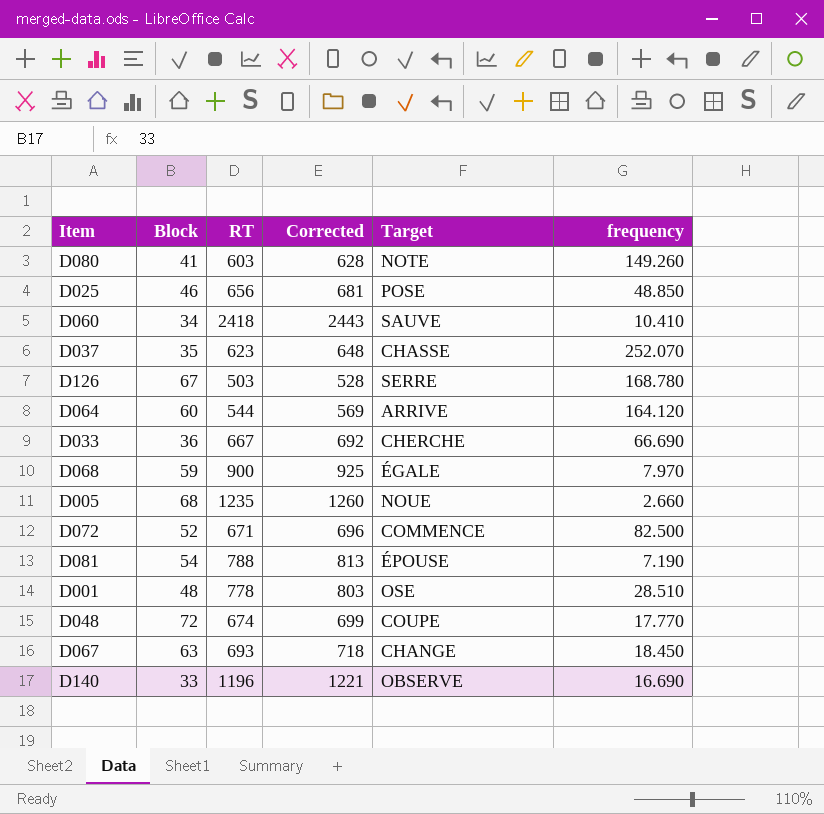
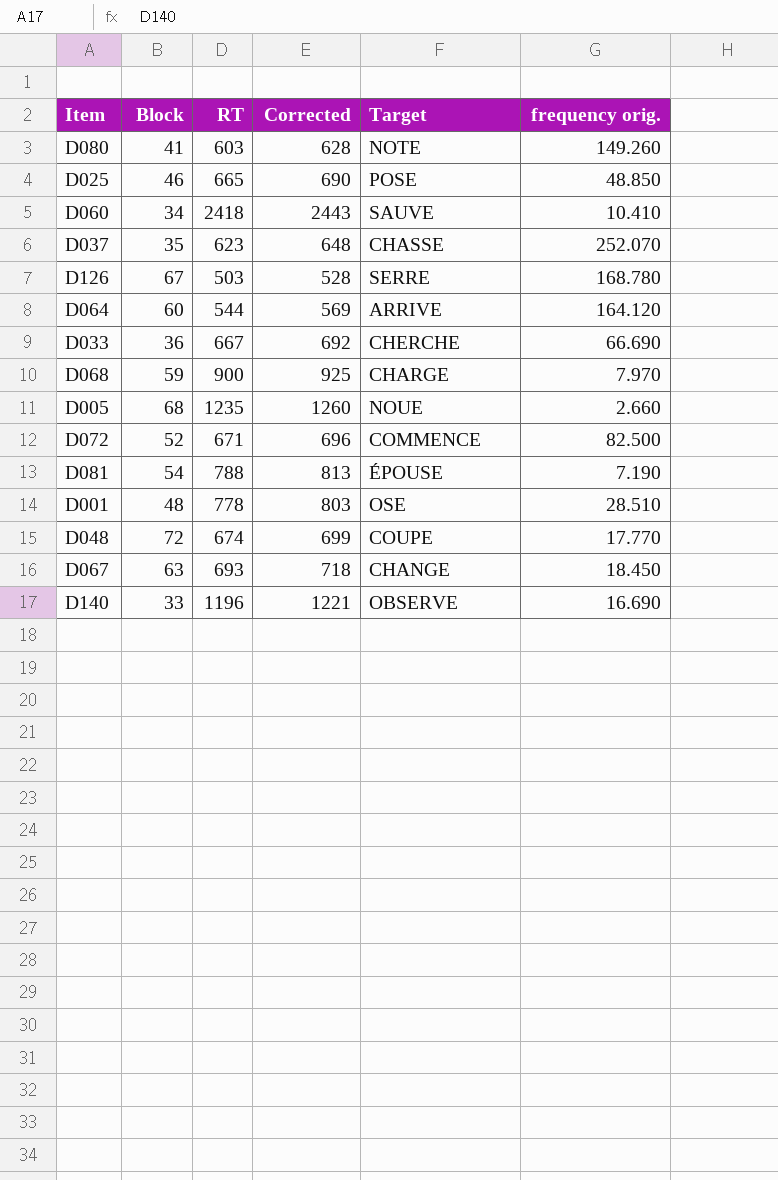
column name: frequency -> frequency orig.
D025 | RT: 656 -> 665
D025 | Corrected: 681 -> 690
D068 | Target: ÉGALE -> CHARGE

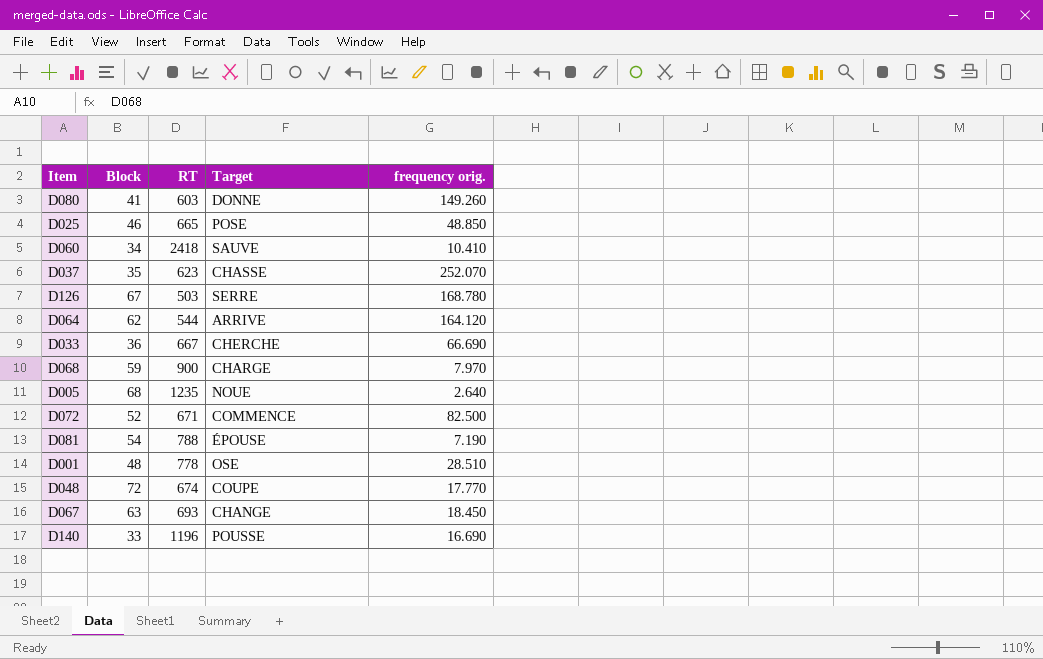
column Corrected | formula: [RT] + 25 -> none
D080 | Target: NOTE -> DONNE
D064 | Block: 60 -> 62
D005 | frequency orig.: 2.660 -> 2.640
D140 | Target: OBSERVE -> POUSSE

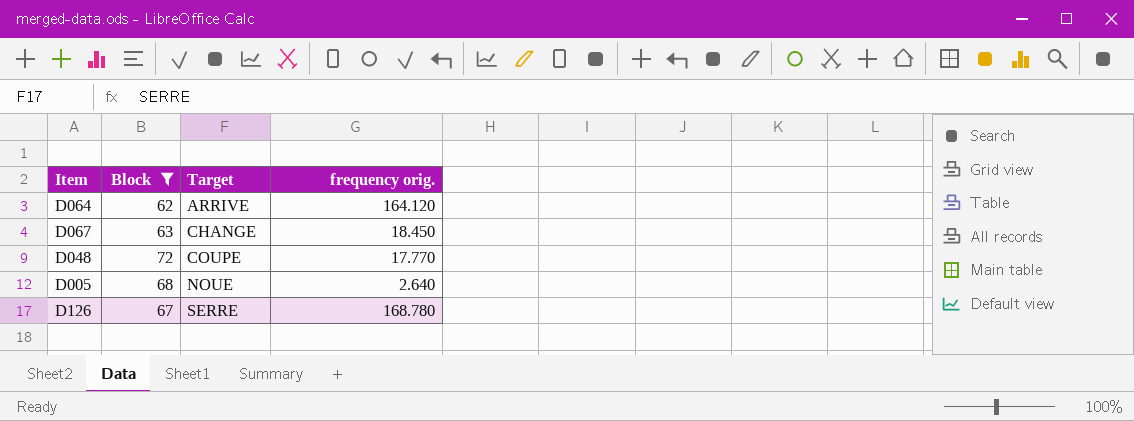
filter: none -> Block >= 62
row order: none -> Target ascending
column RT | position: 3 -> none

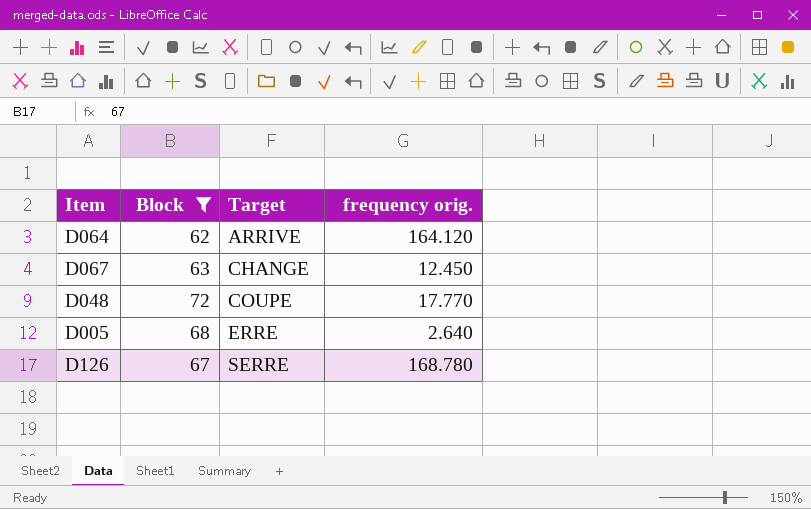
D067 | frequency orig.: 18.450 -> 12.450
D005 | Target: NOUE -> ERRE

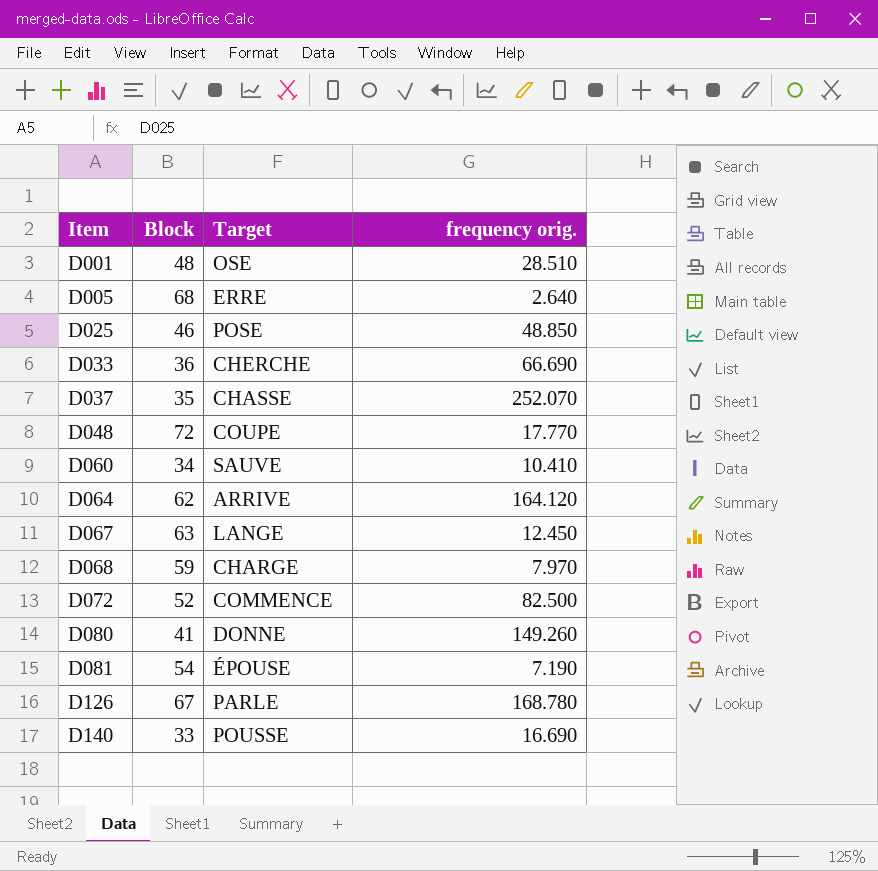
filter: Block >= 62 -> none
row order: Target ascending -> Item ascending
D067 | Target: CHANGE -> LANGE
D126 | Target: SERRE -> PARLE

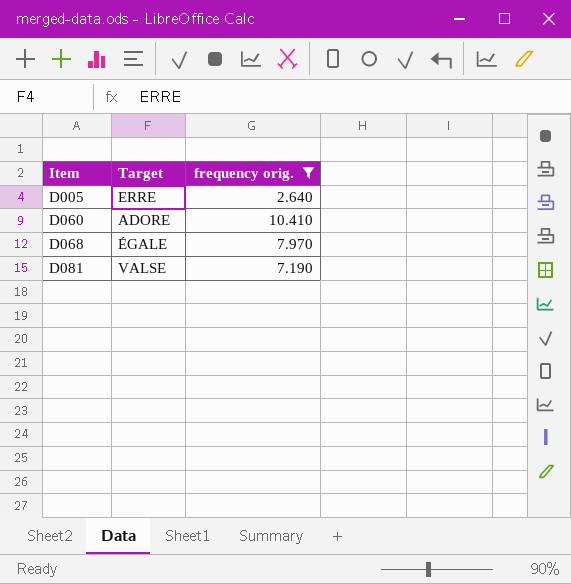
filter: none -> frequency orig. <= 10.410
column Block | position: 2 -> none
D060 | Target: SAUVE -> ADORE
D068 | Target: CHARGE -> ÉGALE
D081 | Target: ÉPOUSE -> VALSE

